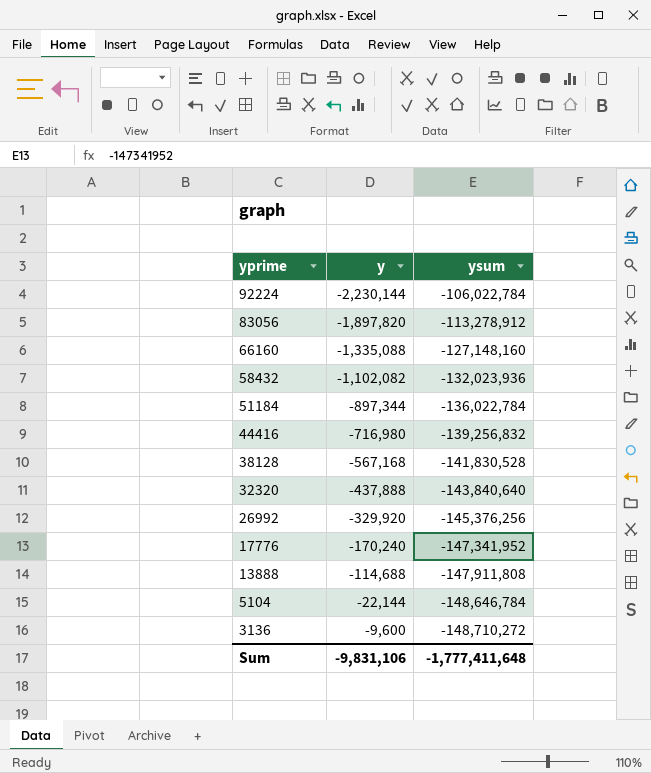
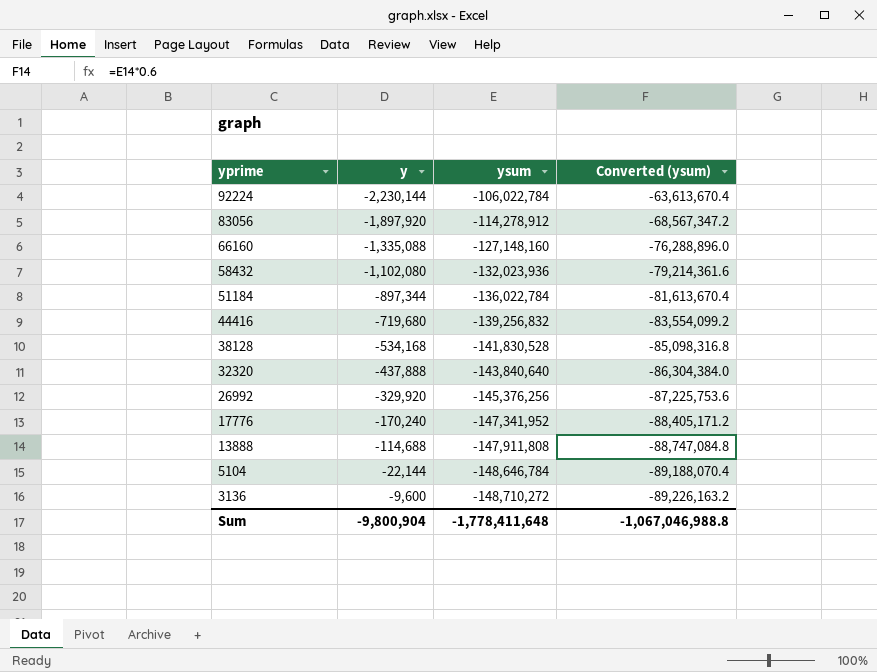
column Converted (ysum) | formula: none -> [ysum] * 0.6
83056 | y: -1,897,820 -> -1,897,920
83056 | ysum: -113,278,912 -> -114,278,912
58432 | y: -1,102,082 -> -1,102,080
44416 | y: -716,980 -> -719,680
38128 | y: -567,168 -> -534,168
Sum | y: -9,831,106 -> -9,800,904
Sum | ysum: -1,777,411,648 -> -1,778,411,648

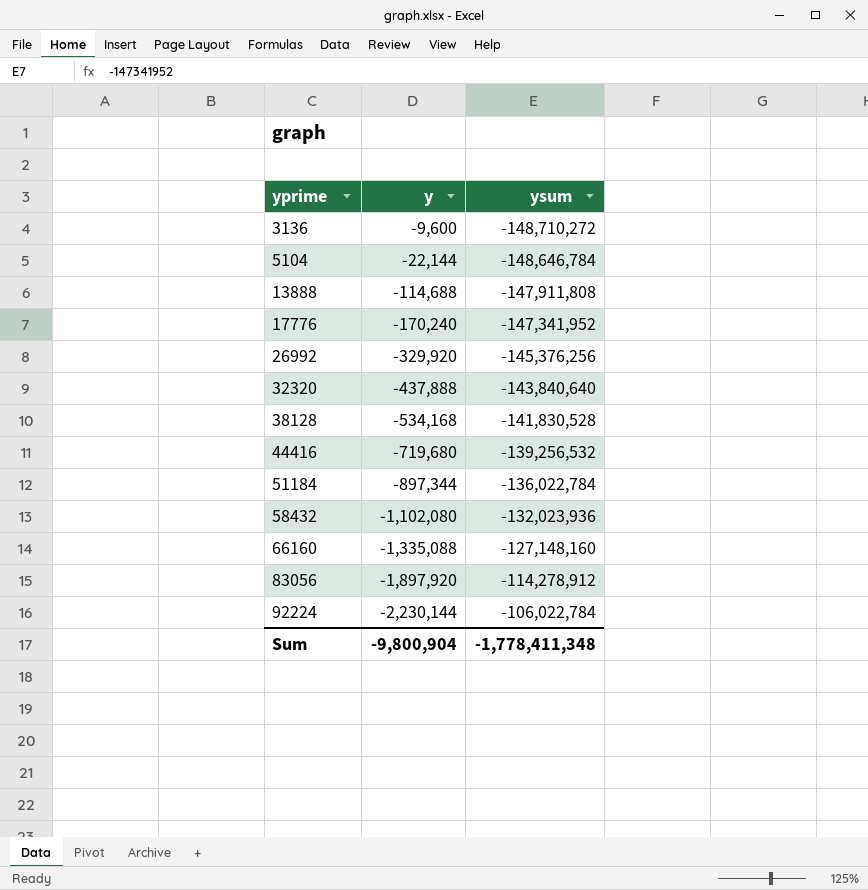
row order: yprime descending -> yprime ascending
column Converted (ysum) | formula: [ysum] * 0.6 -> none
44416 | ysum: -139,256,832 -> -139,256,532
Sum | ysum: -1,778,411,648 -> -1,778,411,348

